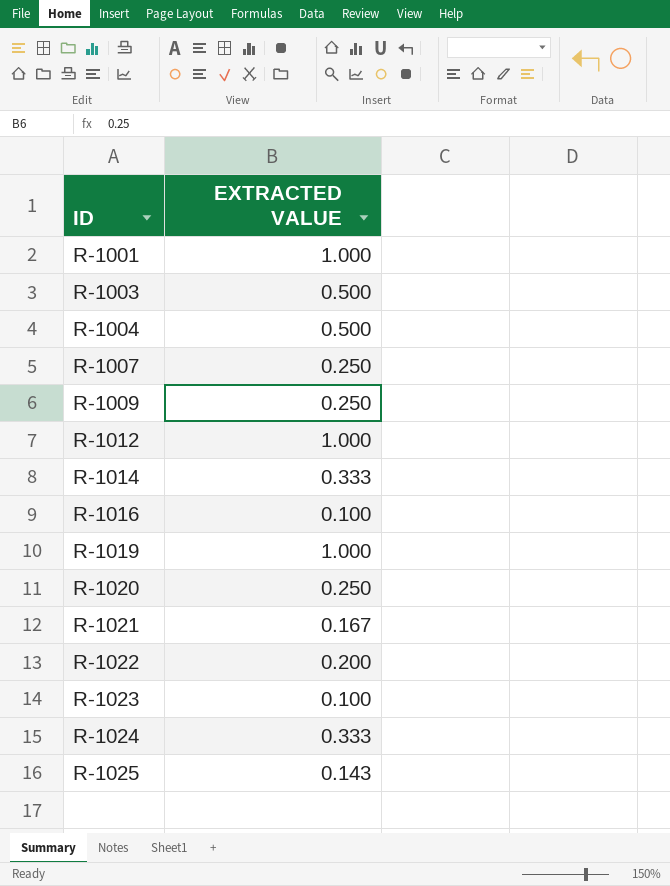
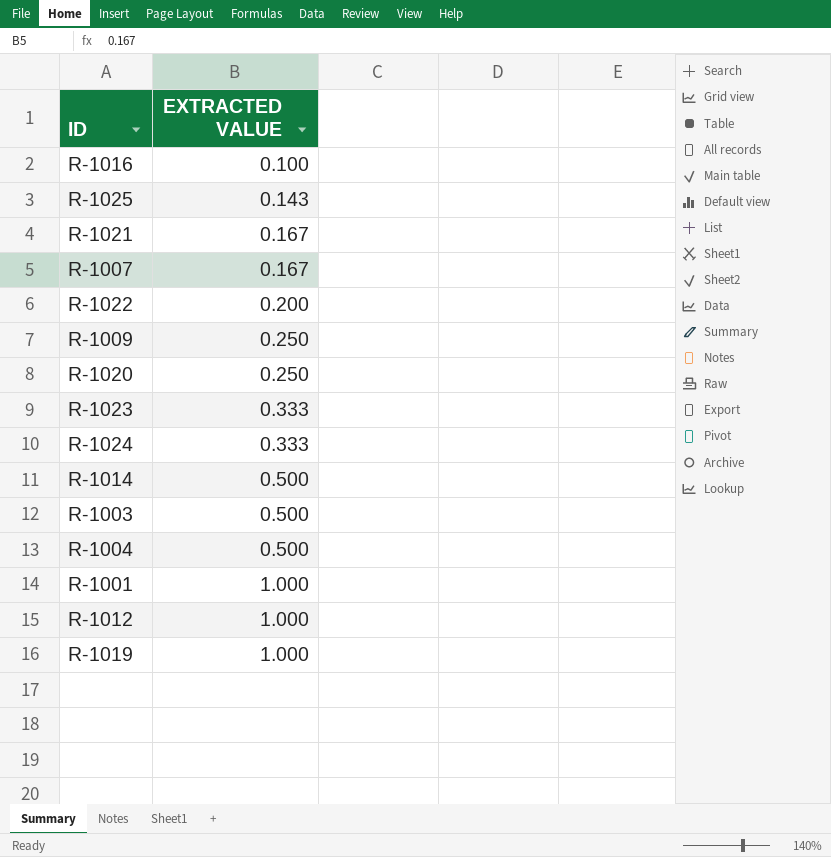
row order: ID ascending -> EXTRACTED VALUE ascending
R-1007 | EXTRACTED VALUE: 0.250 -> 0.167
R-1023 | EXTRACTED VALUE: 0.100 -> 0.333
R-1014 | EXTRACTED VALUE: 0.333 -> 0.500

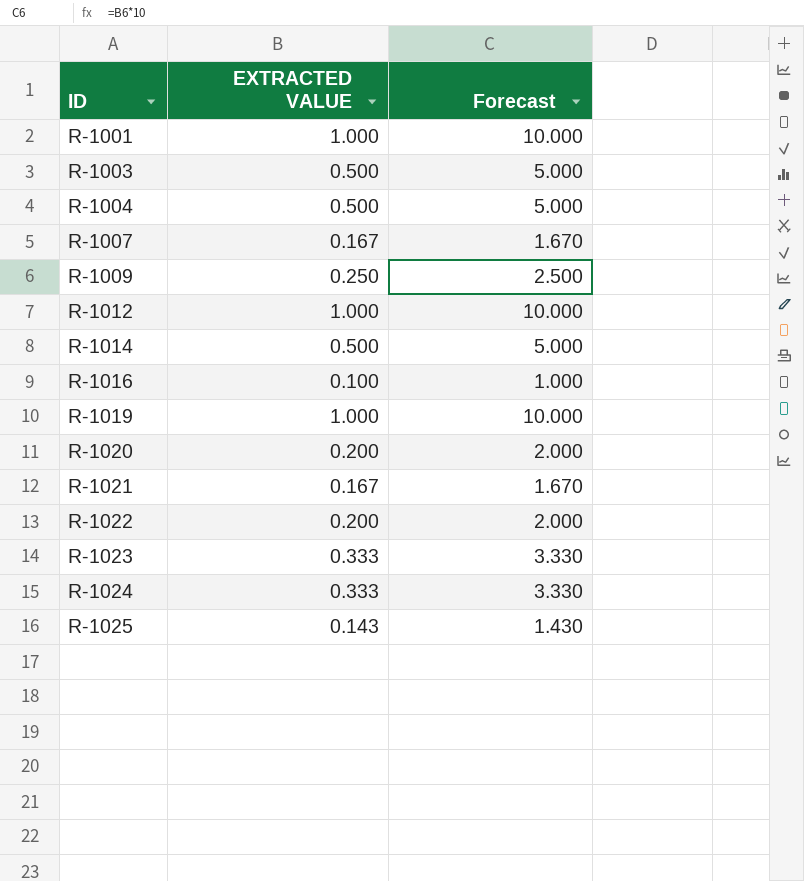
row order: EXTRACTED VALUE ascending -> ID ascending
column Forecast | formula: none -> [EXTRACTED VALUE] * 10
R-1020 | EXTRACTED VALUE: 0.250 -> 0.200

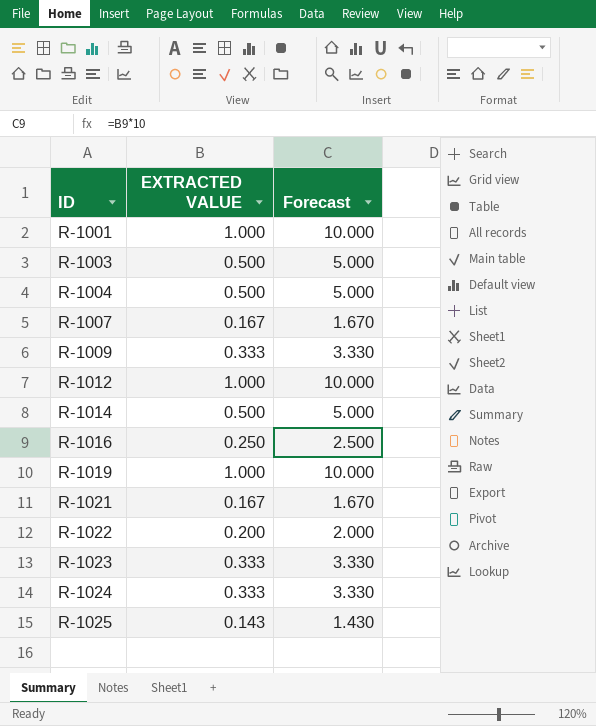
row R-1020: 0.200 | 2.000 -> none
R-1009 | EXTRACTED VALUE: 0.250 -> 0.333
R-1009 | Forecast: 2.500 -> 3.330
R-1016 | EXTRACTED VALUE: 0.100 -> 0.250
R-1016 | Forecast: 1.000 -> 2.500

